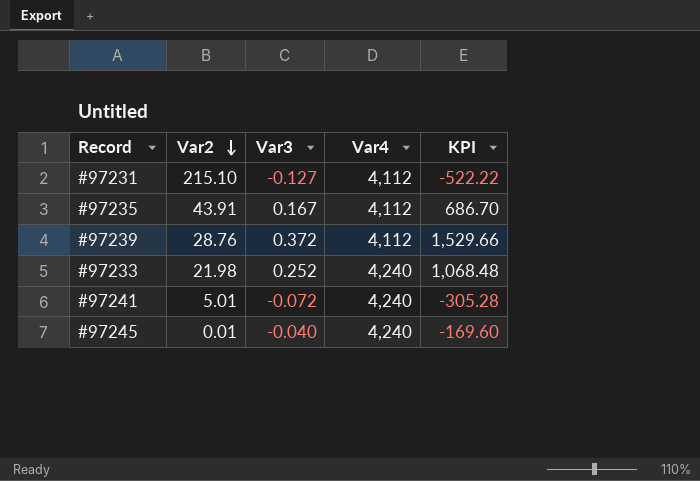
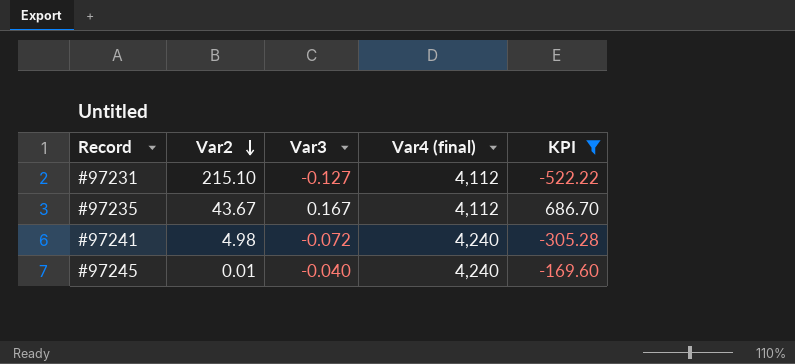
filter: none -> KPI <= 686.70
column name: Var4 -> Var4 (final)
#97235 | Var2: 43.91 -> 43.67
#97241 | Var2: 5.01 -> 4.98

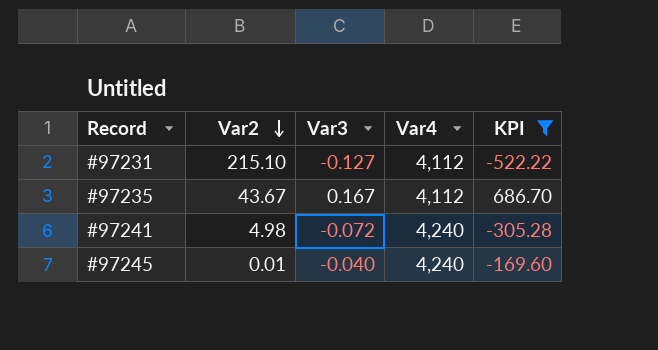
column name: Var4 (final) -> Var4

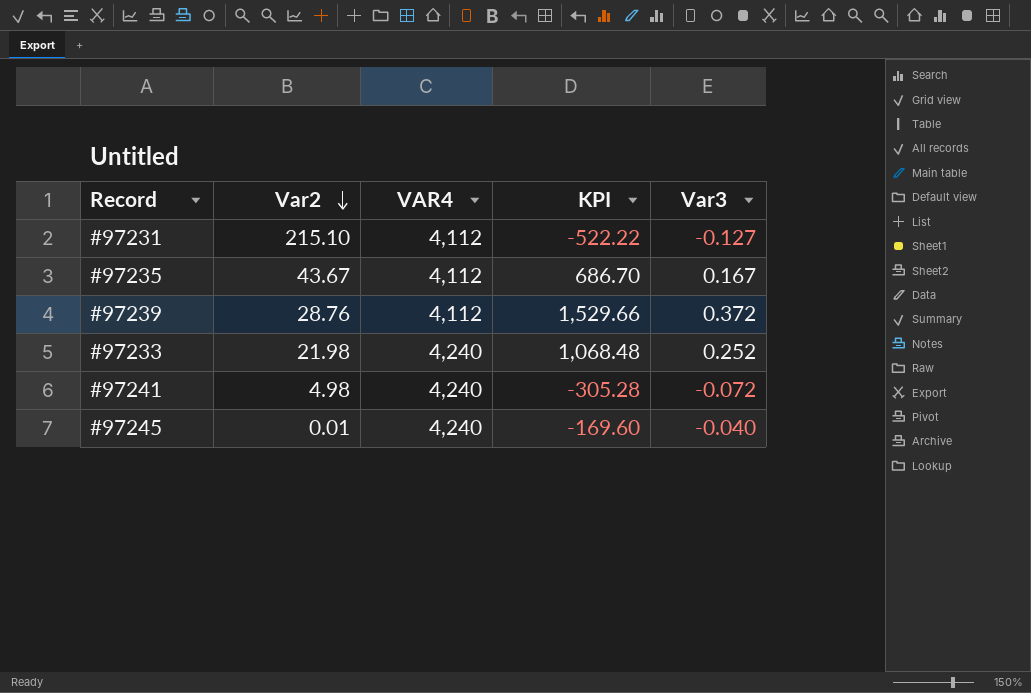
filter: KPI <= 686.70 -> none
column name: Var4 -> VAR4
column Var3 | position: 3 -> 5

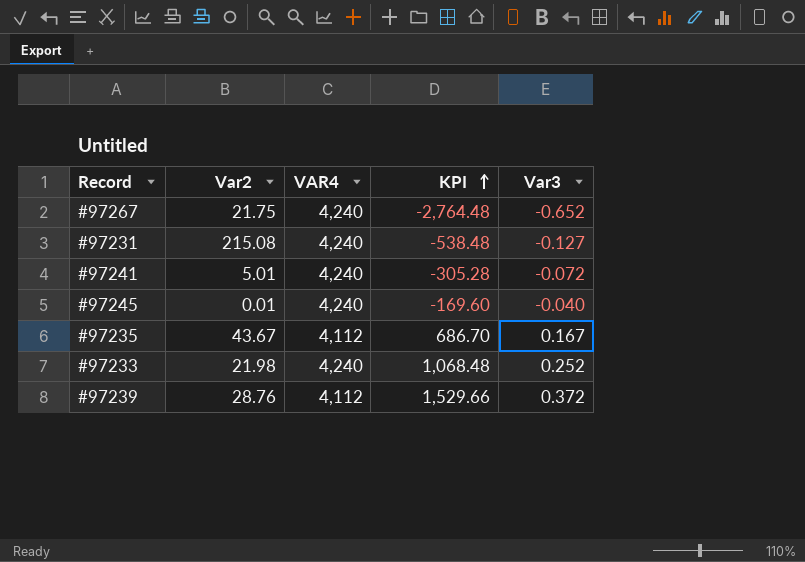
row order: Var2 descending -> KPI ascending
row #97267: none -> 21.75 | 4,240 | -2,764.48 | -0.652
#97231 | Var2: 215.10 -> 215.08
#97231 | VAR4: 4,112 -> 4,240
#97231 | KPI: -522.22 -> -538.48
#97241 | Var2: 4.98 -> 5.01

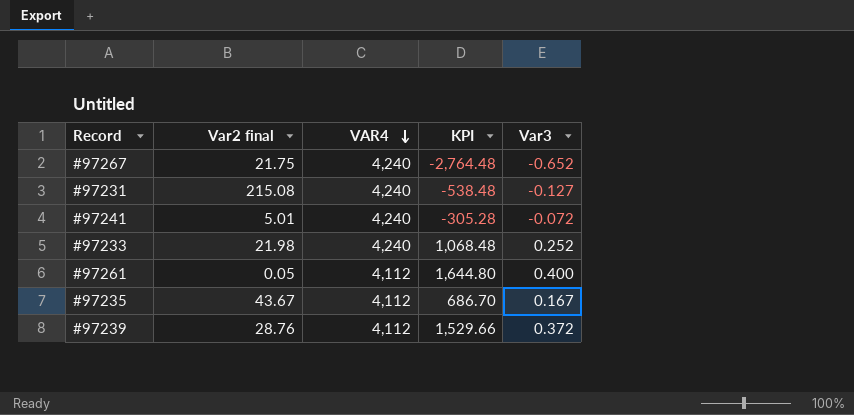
row order: KPI ascending -> VAR4 descending
column name: Var2 -> Var2 final
row #97245: 0.01 | 4,240 | -169.60 | -0.040 -> none
row #97261: none -> 0.05 | 4,112 | 1,644.80 | 0.400

